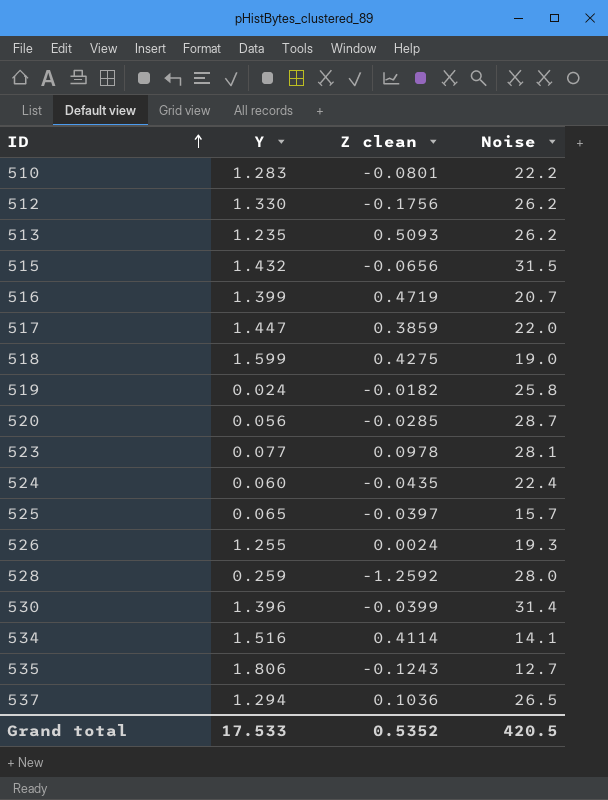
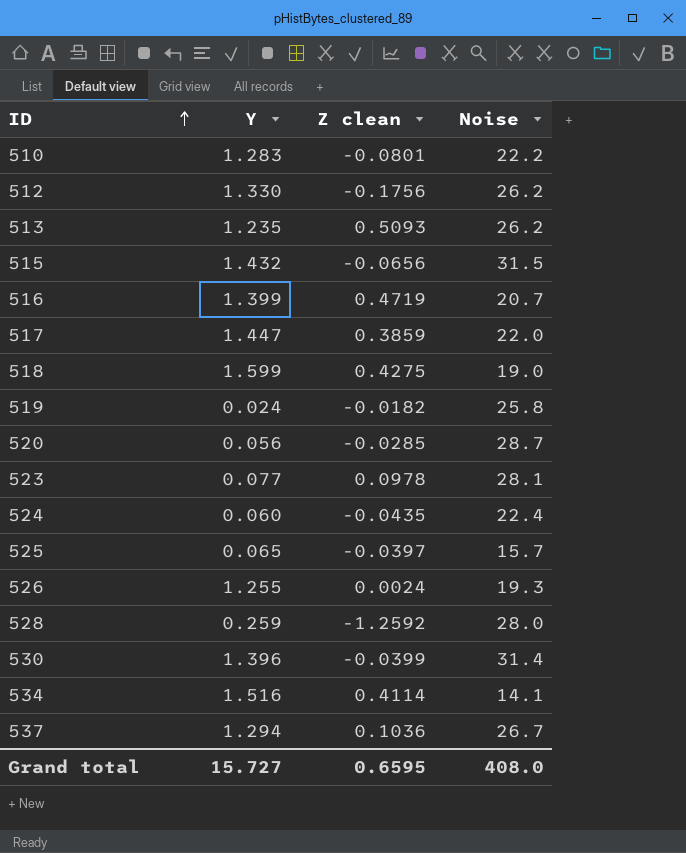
row 535: 1.806 | -0.1243 | 12.7 -> none
537 | Noise: 26.5 -> 26.7
Grand total | Y: 17.533 -> 15.727
Grand total | Z clean: 0.5352 -> 0.6595
Grand total | Noise: 420.5 -> 408.0

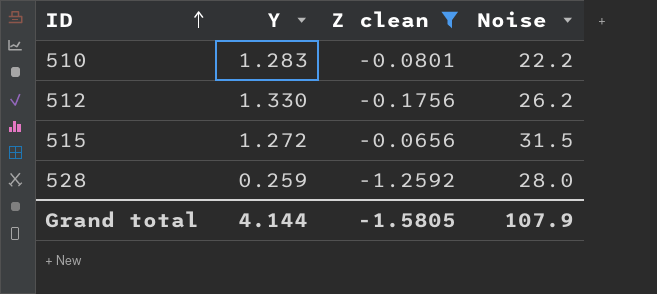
filter: none -> Z clean <= -0.0656
515 | Y: 1.432 -> 1.272
Grand total | Y: 15.727 -> 4.144
Grand total | Z clean: 0.6595 -> -1.5805
Grand total | Noise: 408.0 -> 107.9

